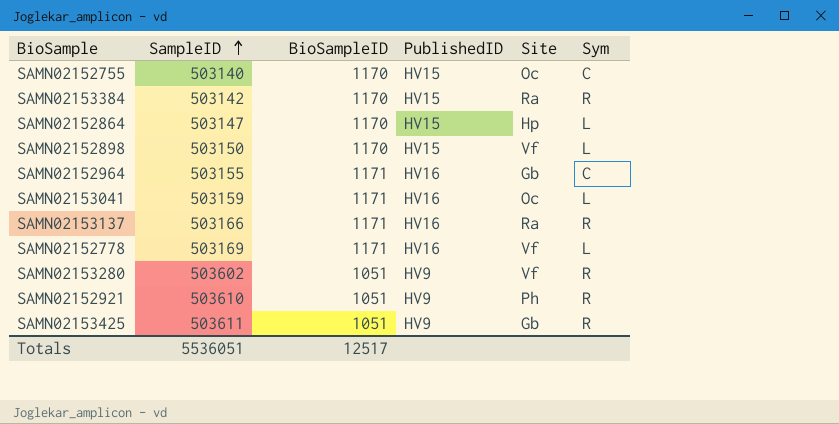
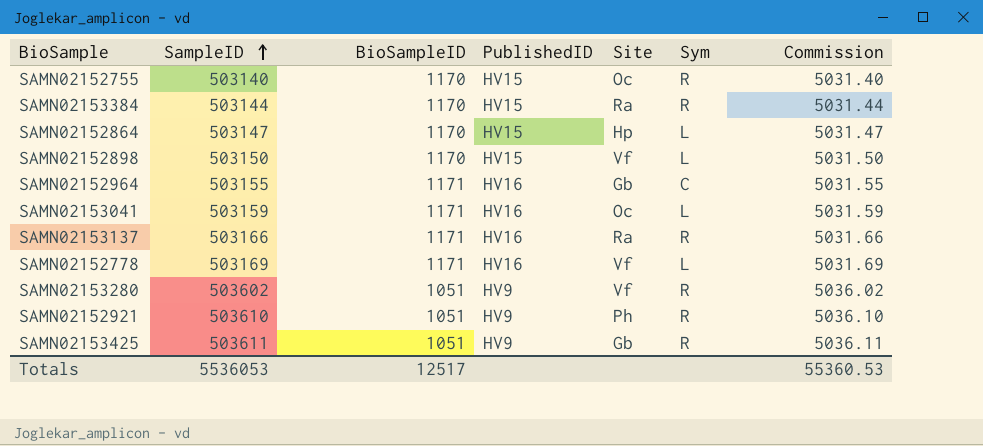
column Commission | formula: none -> [SampleID] * 0.01
SAMN02152755 | Sym: C -> R
SAMN02153384 | SampleID: 503142 -> 503144
Totals | SampleID: 5536051 -> 5536053

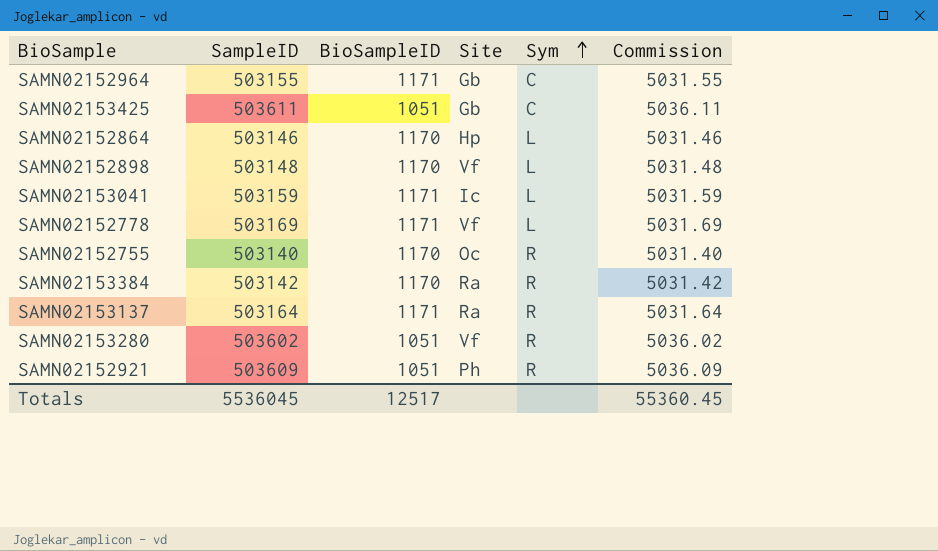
row order: SampleID ascending -> Sym ascending
column PublishedID | position: 4 -> none
SAMN02153425 | Sym: R -> C
SAMN02152864 | SampleID: 503147 -> 503146
SAMN02152864 | Commission: 5031.47 -> 5031.46
SAMN02152898 | SampleID: 503150 -> 503148
SAMN02152898 | Commission: 5031.50 -> 5031.48
SAMN02153041 | Site: Oc -> Ic
SAMN02153384 | SampleID: 503144 -> 503142
SAMN02153384 | Commission: 5031.44 -> 5031.42
SAMN02153137 | SampleID: 503166 -> 503164
SAMN02153137 | Commission: 5031.66 -> 5031.64
SAMN02152921 | SampleID: 503610 -> 503609
SAMN02152921 | Commission: 5036.10 -> 5036.09
Totals | SampleID: 5536053 -> 5536045
Totals | Commission: 55360.53 -> 55360.45

